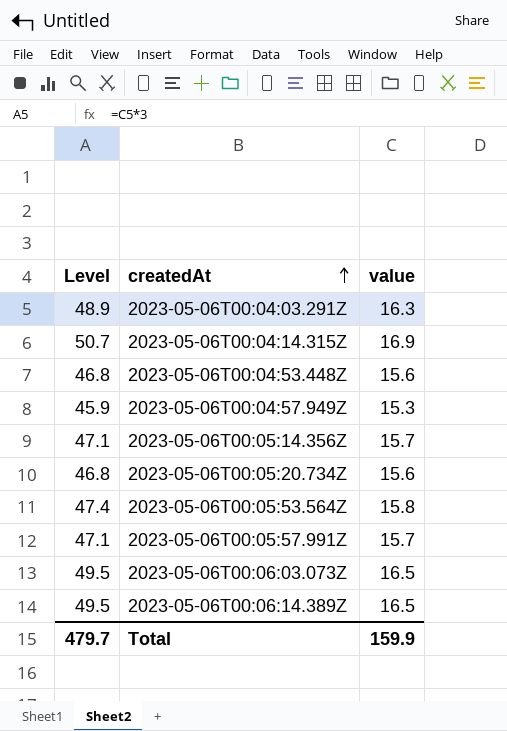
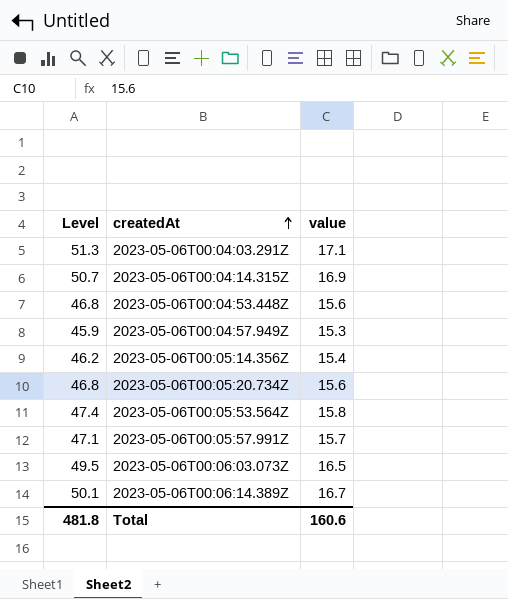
2023-05-06T00:04:03.291Z | Level: 48.9 -> 51.3
2023-05-06T00:04:03.291Z | value: 16.3 -> 17.1
2023-05-06T00:05:14.356Z | Level: 47.1 -> 46.2
2023-05-06T00:05:14.356Z | value: 15.7 -> 15.4
2023-05-06T00:06:14.389Z | Level: 49.5 -> 50.1
2023-05-06T00:06:14.389Z | value: 16.5 -> 16.7
Total | Level: 479.7 -> 481.8
Total | value: 159.9 -> 160.6

